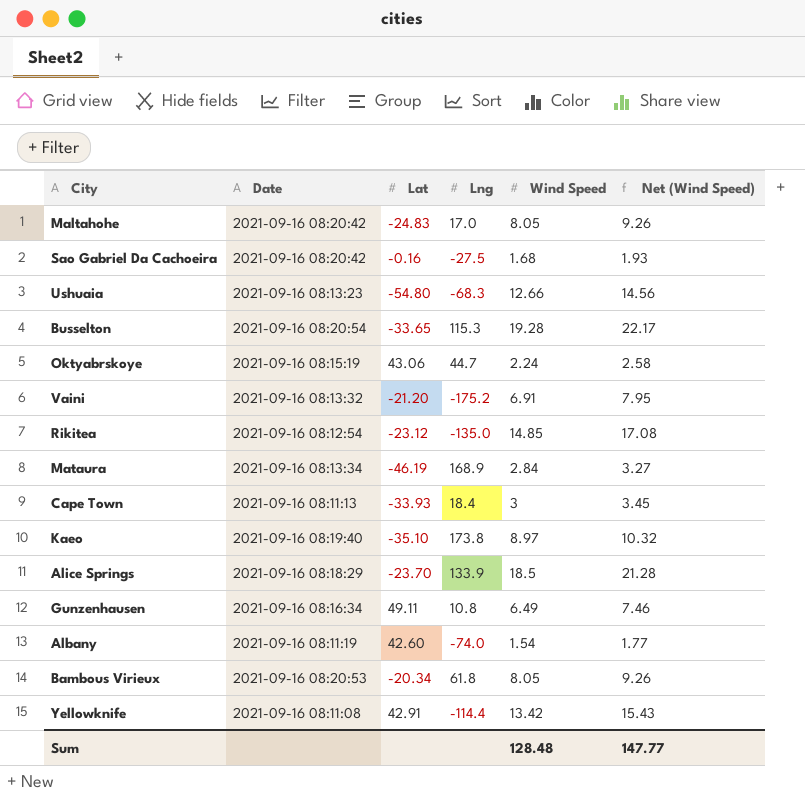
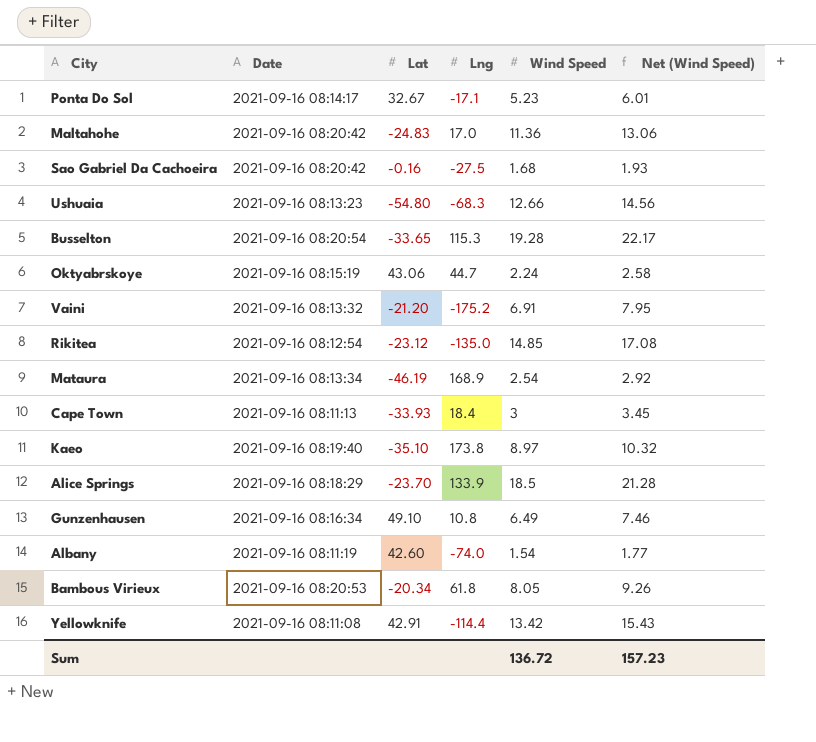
row Ponta Do Sol: none -> 2021-09-16 08:14:17 | 32.67 | -17.1 | 5.23 | 6.01
Maltahohe | Wind Speed: 8.05 -> 11.36
Maltahohe | Net (Wind Speed): 9.26 -> 13.06
Mataura | Wind Speed: 2.84 -> 2.54
Mataura | Net (Wind Speed): 3.27 -> 2.92
Gunzenhausen | Lat: 49.11 -> 49.10
Sum | Wind Speed: 128.48 -> 136.72
Sum | Net (Wind Speed): 147.77 -> 157.23

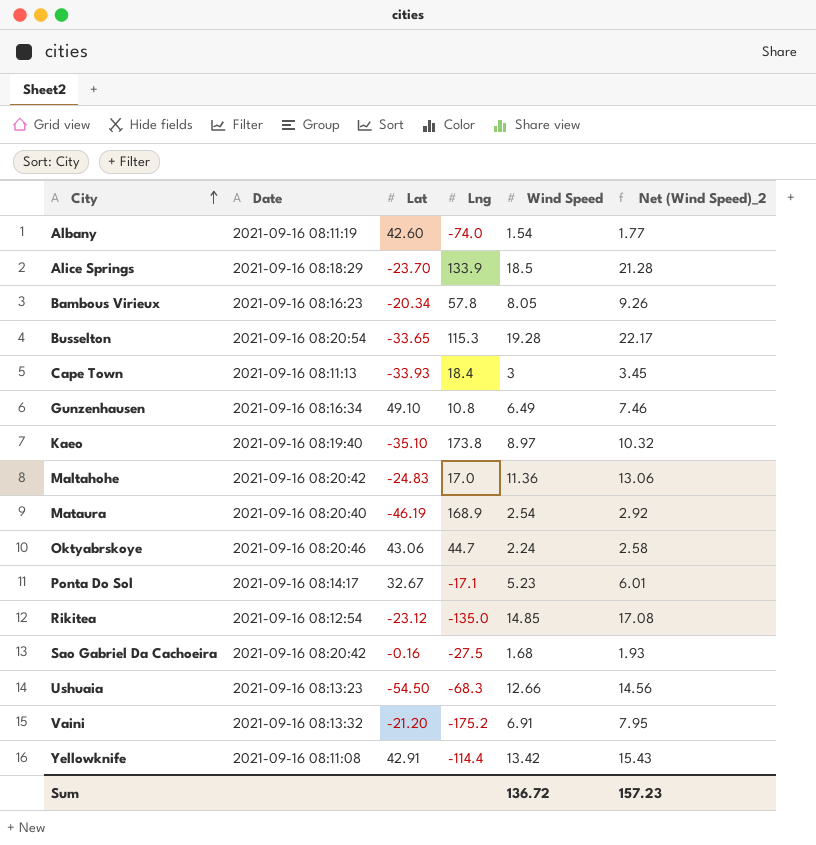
row order: none -> City ascending
column name: Net (Wind Speed) -> Net (Wind Speed)_2
Bambous Virieux | Date: 2021-09-16 08:20:53 -> 2021-09-16 08:16:23
Bambous Virieux | Lng: 61.8 -> 57.8
Mataura | Date: 2021-09-16 08:13:34 -> 2021-09-16 08:20:40
Oktyabrskoye | Date: 2021-09-16 08:15:19 -> 2021-09-16 08:20:46
Ushuaia | Lat: -54.80 -> -54.50

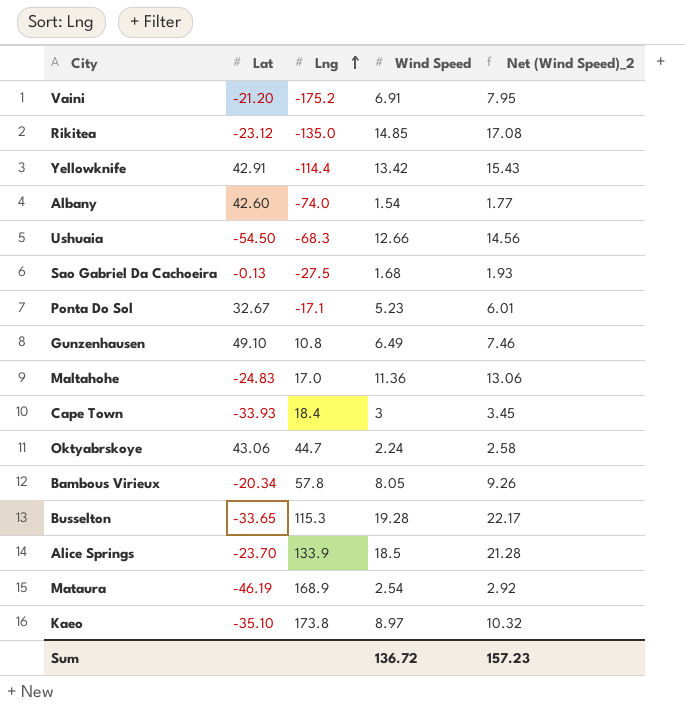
row order: City ascending -> Lng ascending
column Date | position: 2 -> none
Sao Gabriel Da Cachoeira | Lat: -0.16 -> -0.13

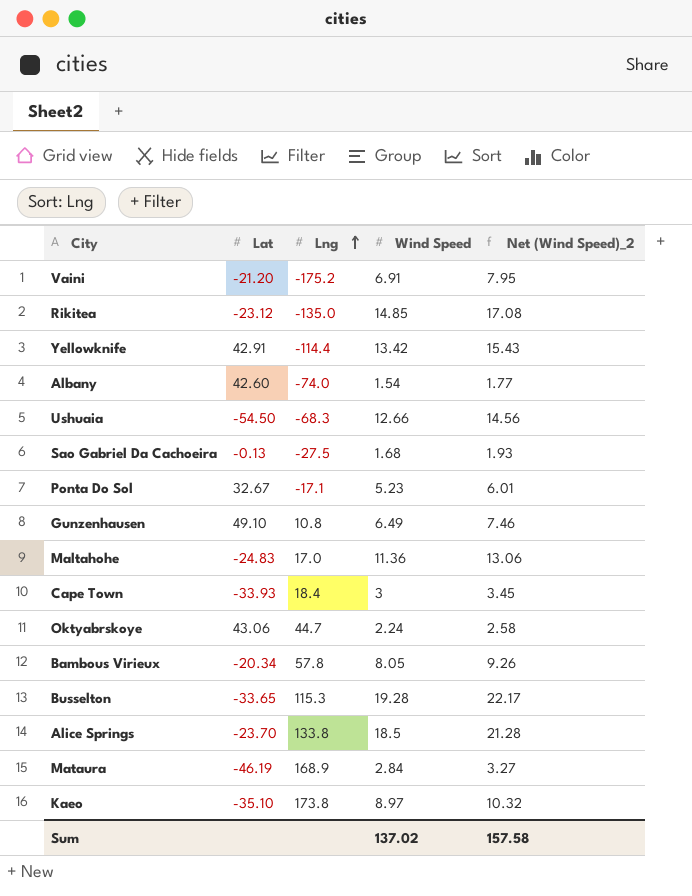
Alice Springs | Lng: 133.9 -> 133.8
Mataura | Wind Speed: 2.54 -> 2.84
Mataura | Net (Wind Speed)_2: 2.92 -> 3.27
Sum | Wind Speed: 136.72 -> 137.02
Sum | Net (Wind Speed)_2: 157.23 -> 157.58

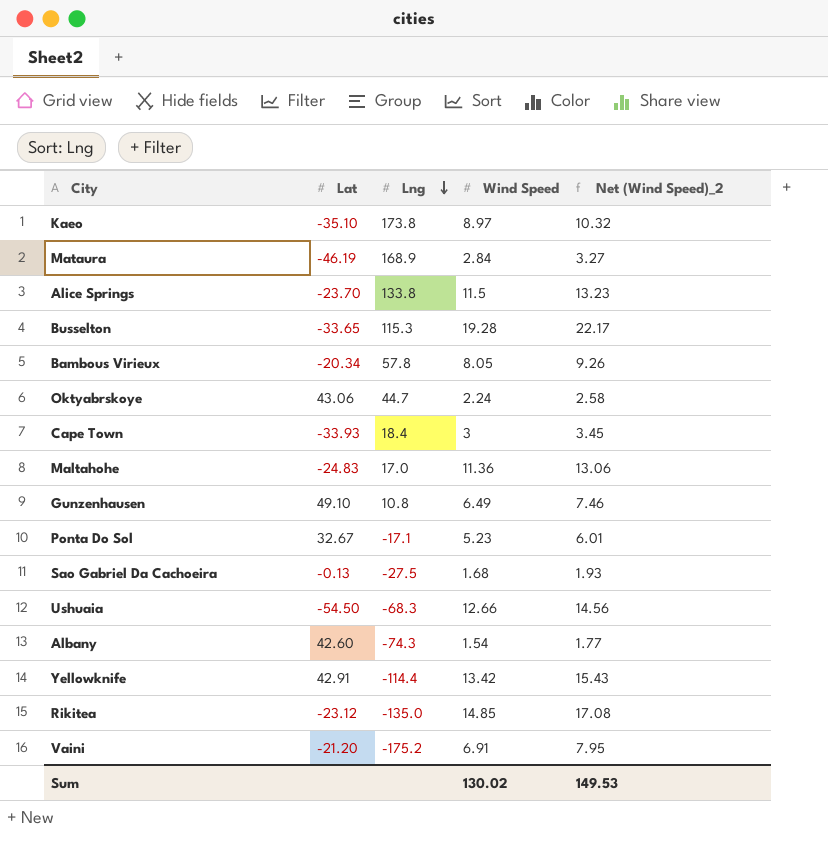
row order: Lng ascending -> Lng descending
Alice Springs | Wind Speed: 18.5 -> 11.5
Alice Springs | Net (Wind Speed)_2: 21.28 -> 13.23
Albany | Lng: -74.0 -> -74.3
Sum | Wind Speed: 137.02 -> 130.02
Sum | Net (Wind Speed)_2: 157.58 -> 149.53

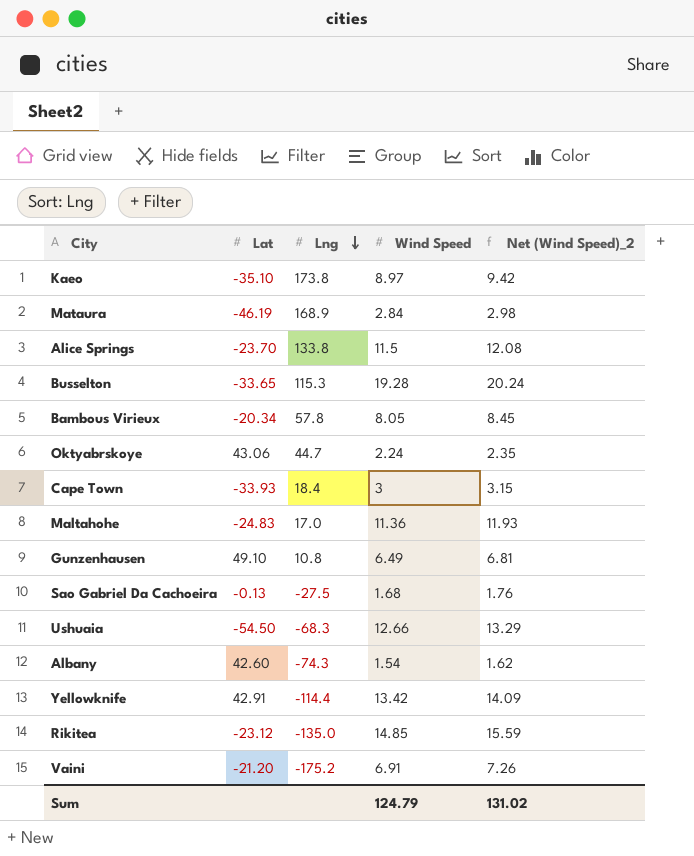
column Net (Wind Speed)_2 | formula: [Wind Speed] * 1.15 -> [Wind Speed] * 1.05
row Ponta Do Sol: 32.67 | -17.1 | 5.23 | 6.01 -> none
Sum | Wind Speed: 130.02 -> 124.79
Sum | Net (Wind Speed)_2: 149.53 -> 131.02

